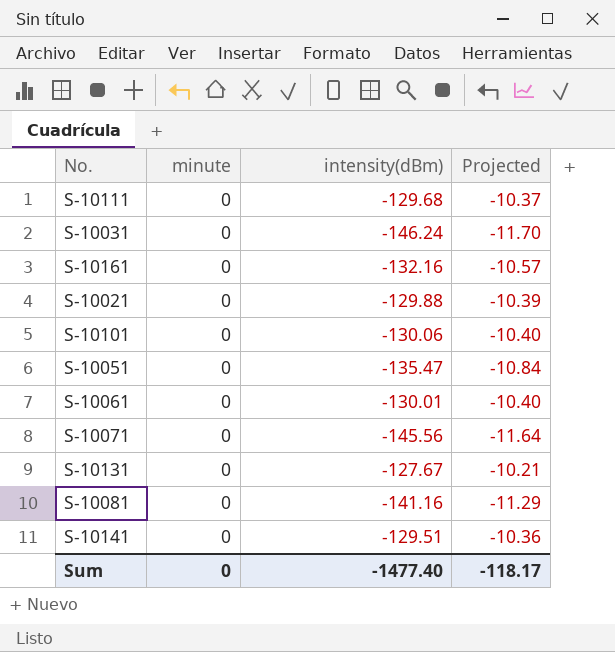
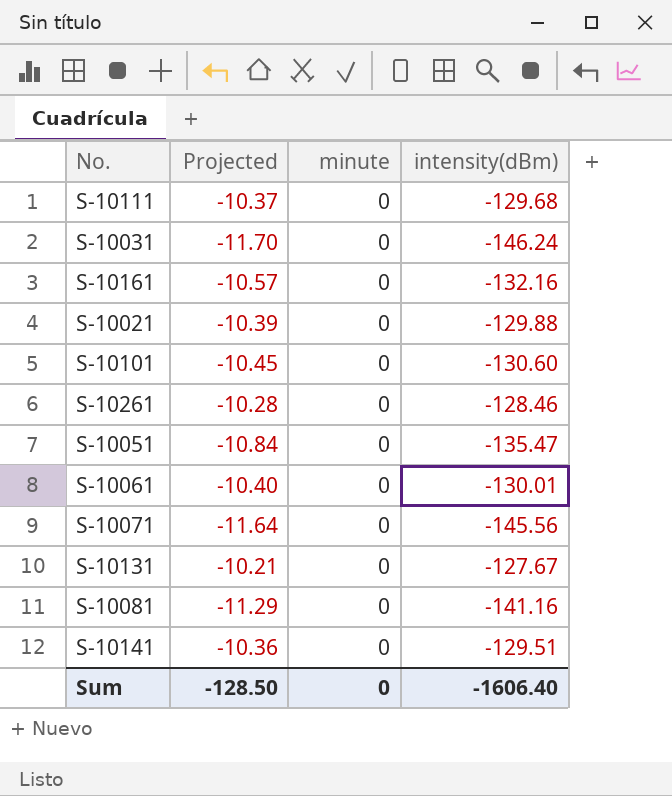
column Projected | position: 4 -> 2
S-10101 | Projected: -10.40 -> -10.45
S-10101 | intensity(dBm): -130.06 -> -130.60
row S-10261: none -> -10.28 | 0 | -128.46
Sum | Projected: -118.17 -> -128.50
Sum | intensity(dBm): -1477.40 -> -1606.40

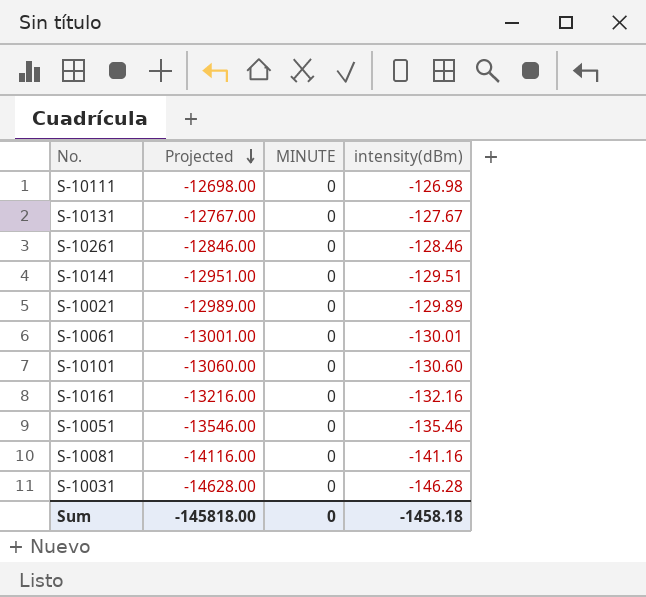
row order: none -> Projected descending
column Projected | formula: [intensity(dBm)] * 0.08 -> [intensity(dBm)] * 100
column name: minute -> MINUTE
row S-10071: -11.64 | 0 | -145.56 -> none
S-10111 | intensity(dBm): -129.68 -> -126.98
S-10021 | intensity(dBm): -129.88 -> -129.89
S-10051 | intensity(dBm): -135.47 -> -135.46
S-10031 | intensity(dBm): -146.24 -> -146.28
Sum | Projected: -128.50 -> -145818.00
Sum | intensity(dBm): -1606.40 -> -1458.18

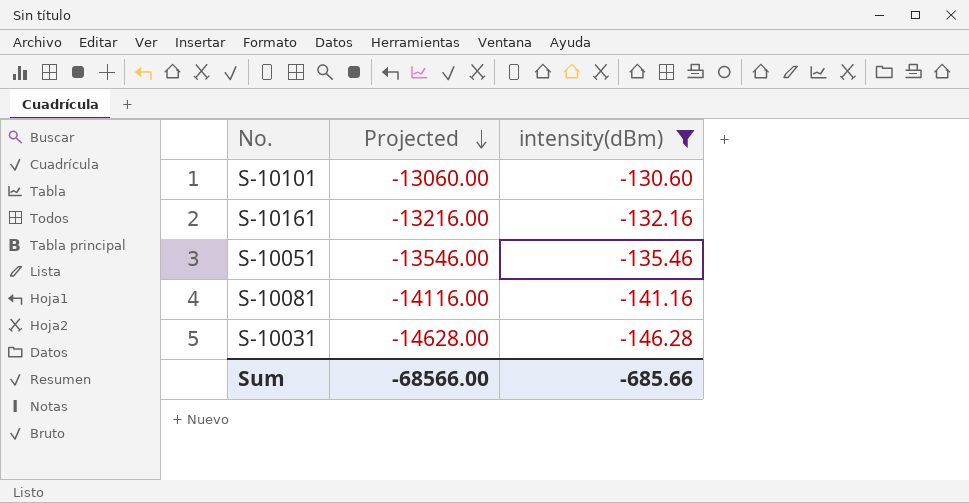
filter: none -> intensity(dBm) <= -130.60
column MINUTE | position: 3 -> none
Sum | Projected: -145818.00 -> -68566.00
Sum | intensity(dBm): -1458.18 -> -685.66

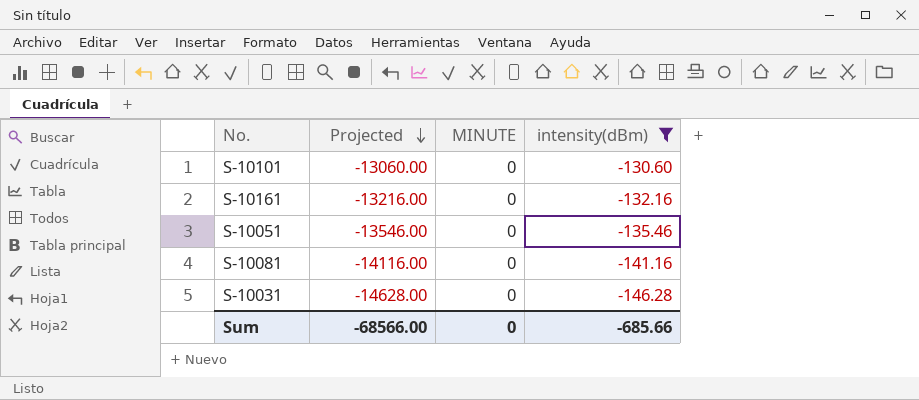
column MINUTE | position: none -> 3

